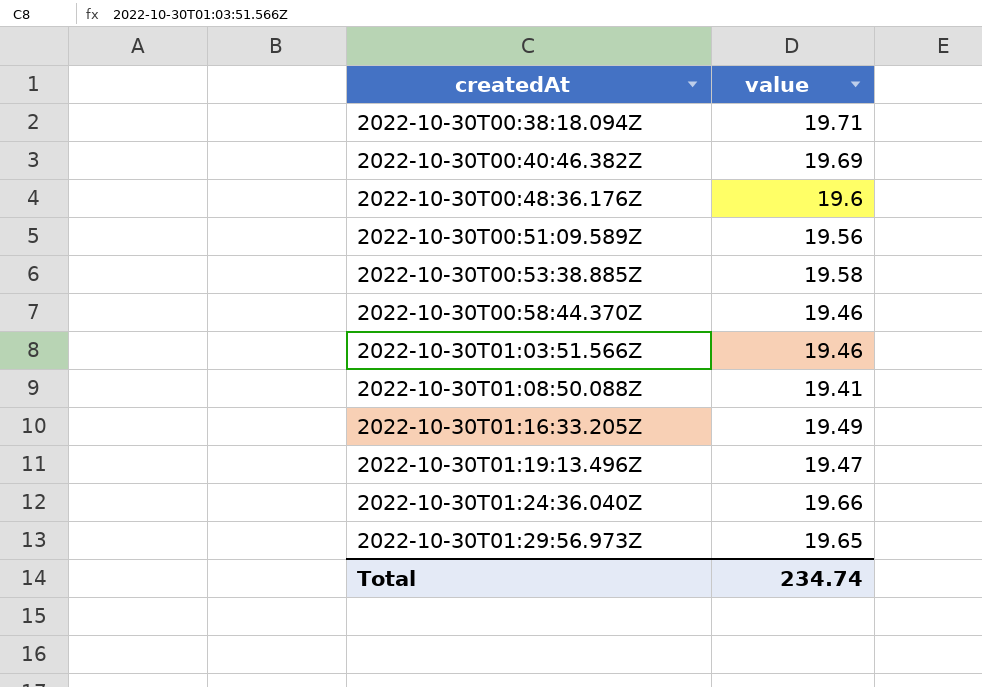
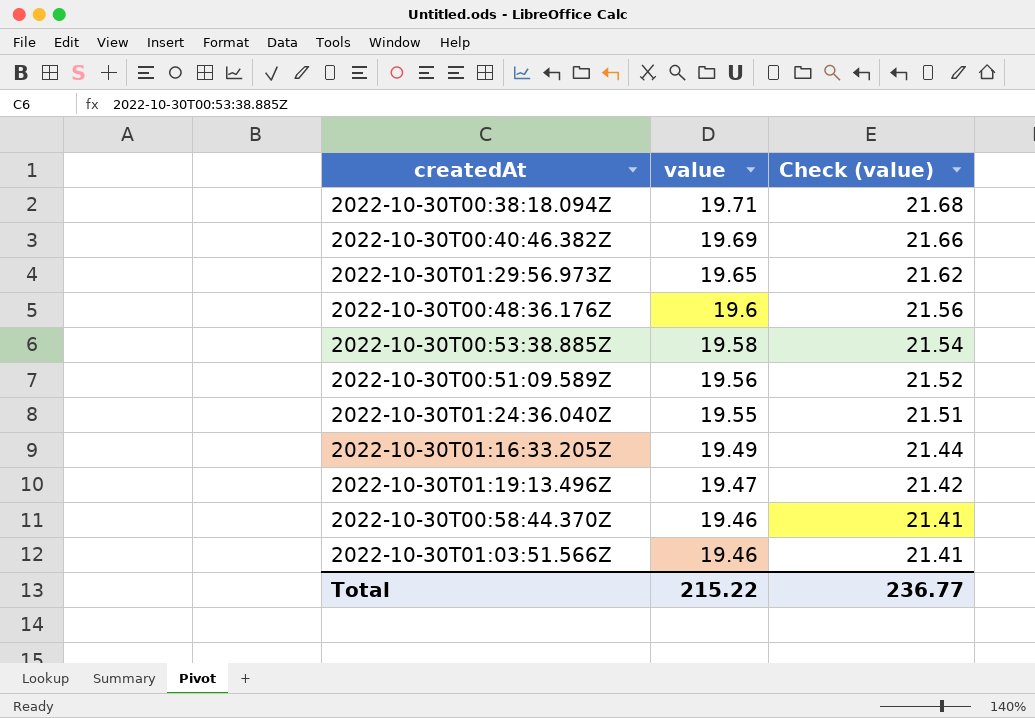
row order: createdAt ascending -> value descending
column Check (value) | formula: none -> [value] * 1.1
row 2022-10-30T01:08:50.088Z: 19.41 -> none
2022-10-30T01:24:36.040Z | value: 19.66 -> 19.55
Total | value: 234.74 -> 215.22

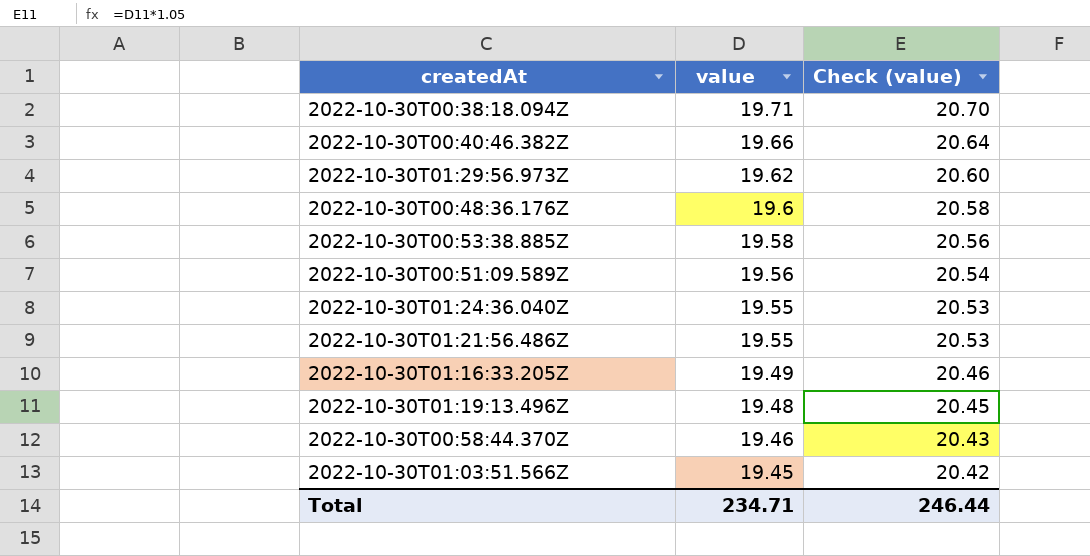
column Check (value) | formula: [value] * 1.1 -> [value] * 1.05
2022-10-30T00:40:46.382Z | value: 19.69 -> 19.66
2022-10-30T01:29:56.973Z | value: 19.65 -> 19.62
row 2022-10-30T01:21:56.486Z: none -> 19.55 | 20.53
2022-10-30T01:19:13.496Z | value: 19.47 -> 19.48
2022-10-30T01:03:51.566Z | value: 19.46 -> 19.45
Total | value: 215.22 -> 234.71
Total | Check (value): 236.77 -> 246.44

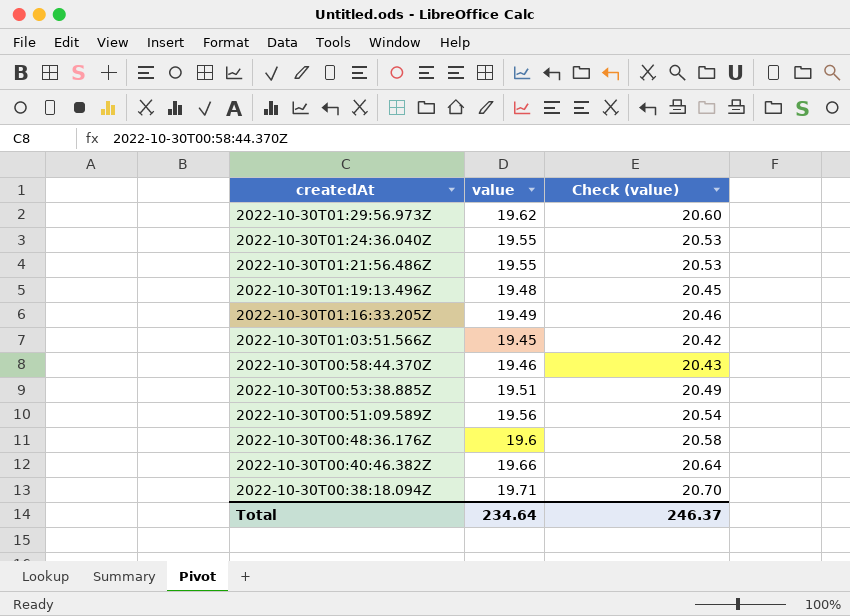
row order: value descending -> createdAt descending
2022-10-30T00:53:38.885Z | value: 19.58 -> 19.51
2022-10-30T00:53:38.885Z | Check (value): 20.56 -> 20.49
Total | value: 234.71 -> 234.64
Total | Check (value): 246.44 -> 246.37

